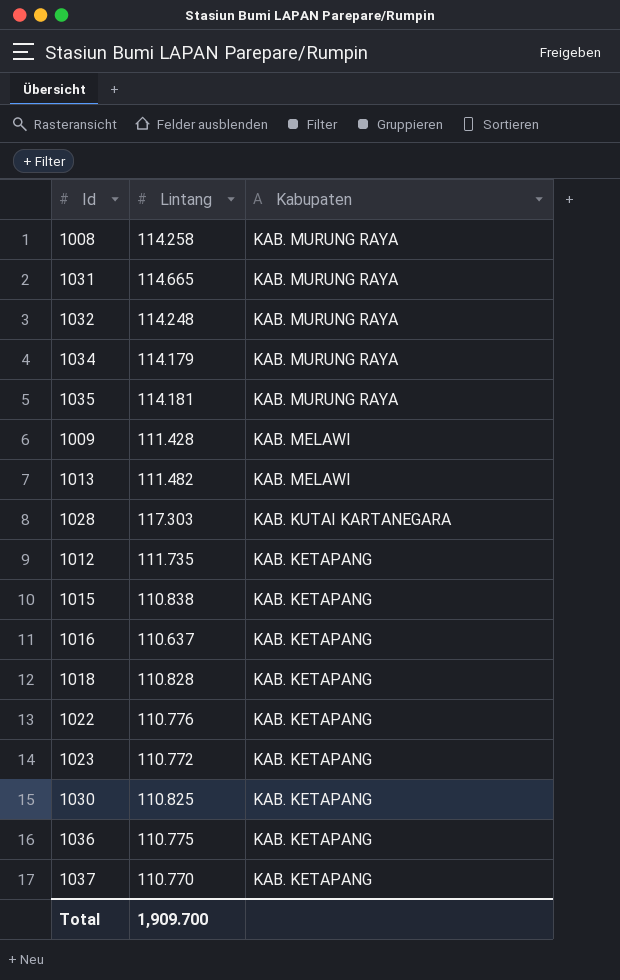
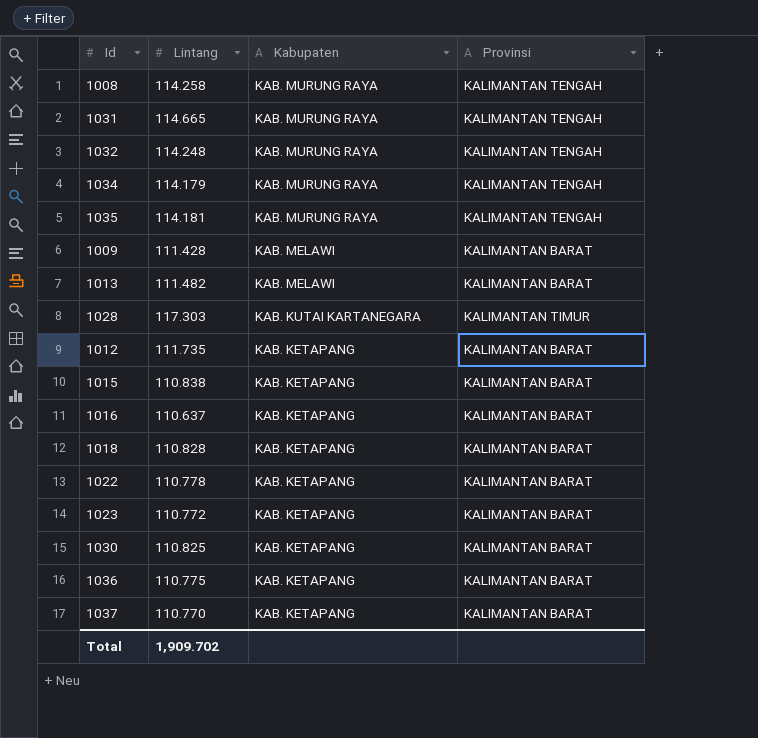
column Provinsi | position: none -> 4
1022 | Lintang: 110.776 -> 110.778
Total | Lintang: 1,909.700 -> 1,909.702

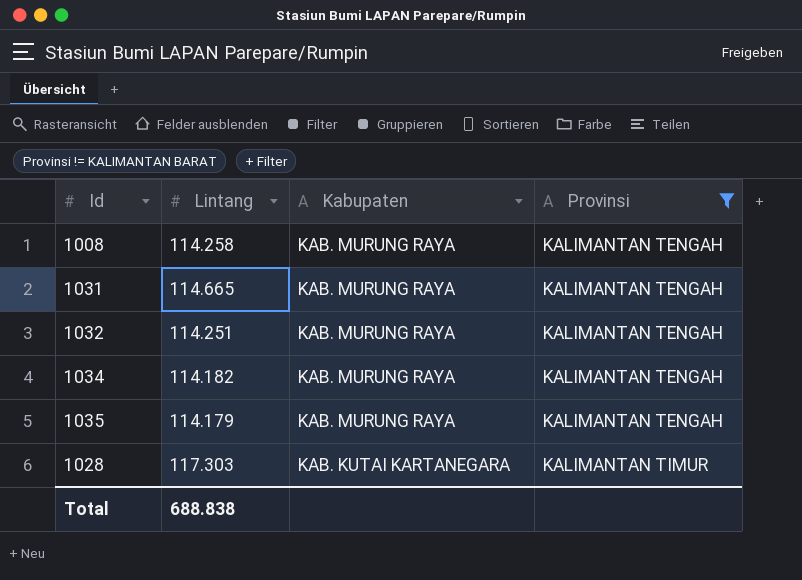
filter: none -> Provinsi != KALIMANTAN BARAT
1032 | Lintang: 114.248 -> 114.251
1034 | Lintang: 114.179 -> 114.182
1035 | Lintang: 114.181 -> 114.179
Total | Lintang: 1,909.702 -> 688.838

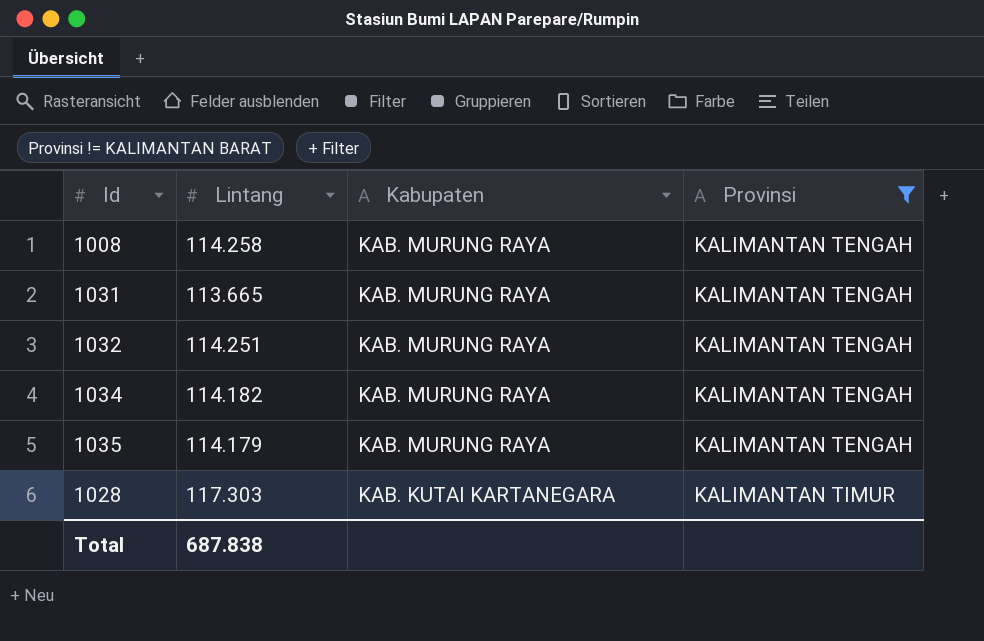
1031 | Lintang: 114.665 -> 113.665
Total | Lintang: 688.838 -> 687.838

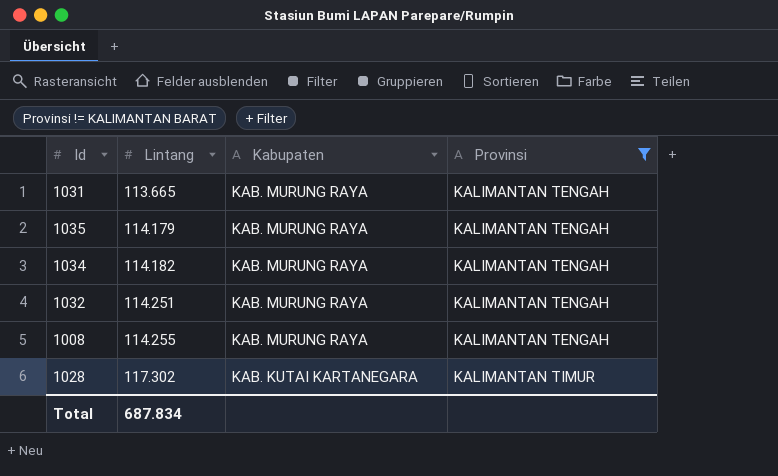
row order: Kabupaten descending -> Lintang ascending
1008 | Lintang: 114.258 -> 114.255
1028 | Lintang: 117.303 -> 117.302
Total | Lintang: 687.838 -> 687.834

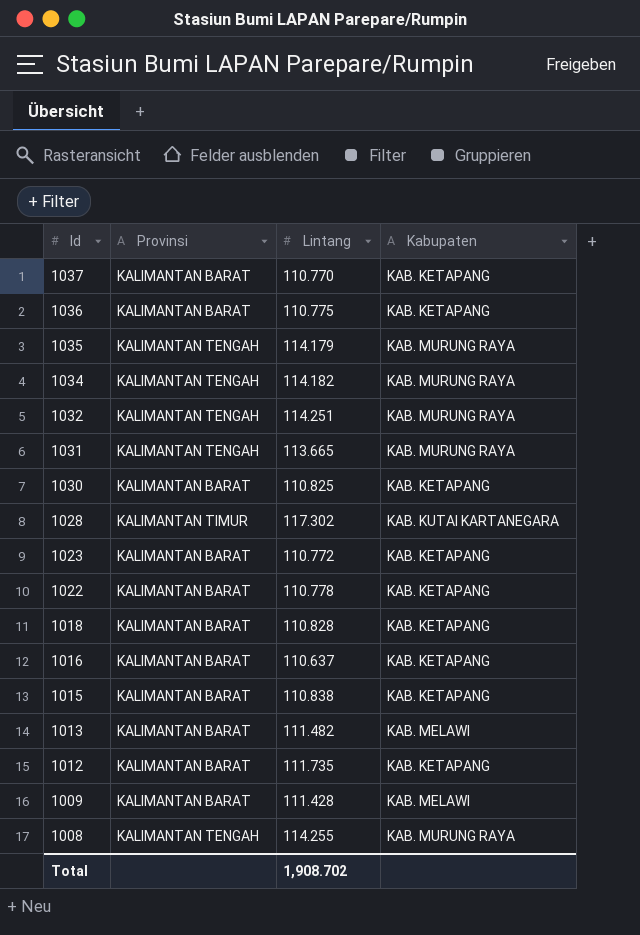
filter: Provinsi != KALIMANTAN BARAT -> none
row order: Lintang ascending -> Id descending
column Provinsi | position: 4 -> 2
Total | Lintang: 687.834 -> 1,908.702

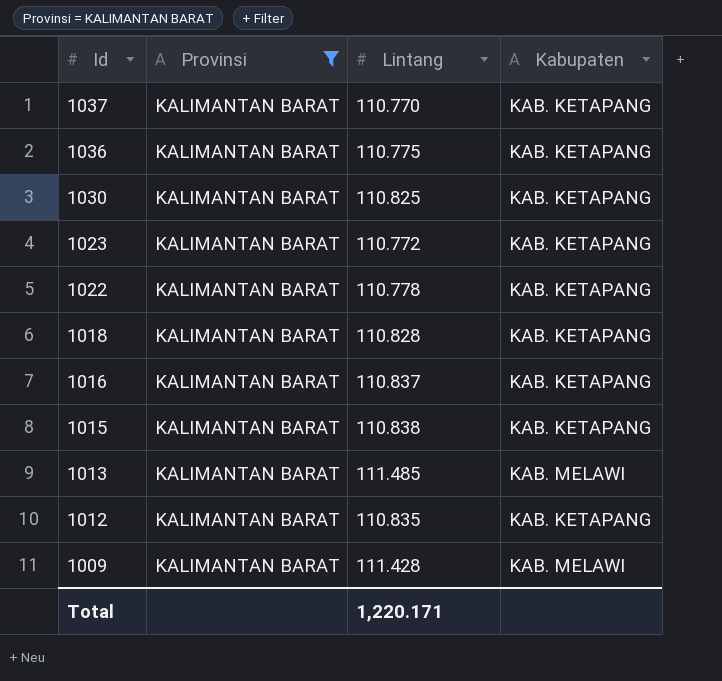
filter: none -> Provinsi = KALIMANTAN BARAT
1016 | Lintang: 110.637 -> 110.837
1013 | Lintang: 111.482 -> 111.485
1012 | Lintang: 111.735 -> 110.835
Total | Lintang: 1,908.702 -> 1,220.171

